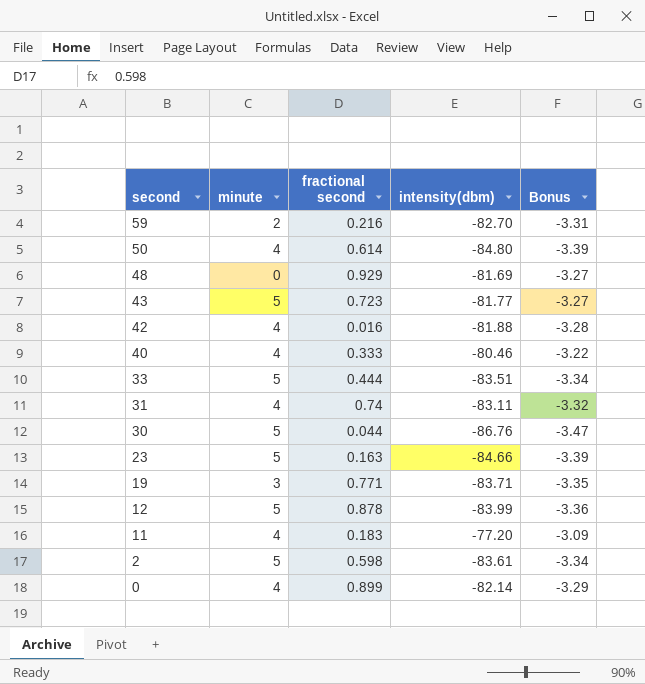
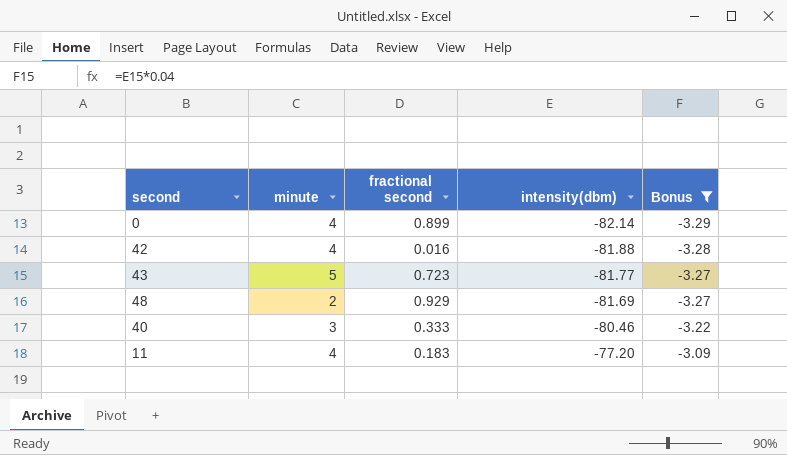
filter: none -> Bonus >= -3.29
row order: second descending -> intensity(dbm) ascending
48 | minute: 0 -> 2
40 | minute: 4 -> 3

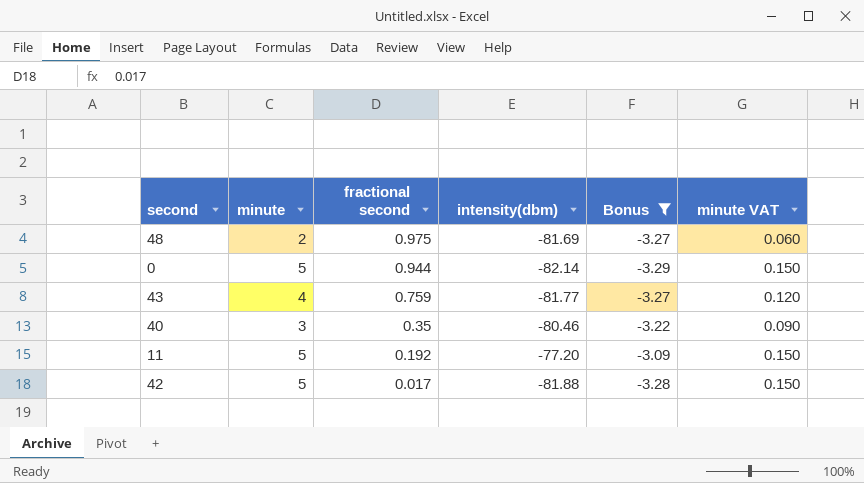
row order: intensity(dbm) ascending -> fractional second descending
column minute VAT | formula: none -> [minute] * 0.03
48 | fractional second: 0.929 -> 0.975
0 | minute: 4 -> 5
0 | fractional second: 0.899 -> 0.944
43 | minute: 5 -> 4
43 | fractional second: 0.723 -> 0.759
40 | fractional second: 0.333 -> 0.35
11 | minute: 4 -> 5
11 | fractional second: 0.183 -> 0.192
42 | minute: 4 -> 5
42 | fractional second: 0.016 -> 0.017

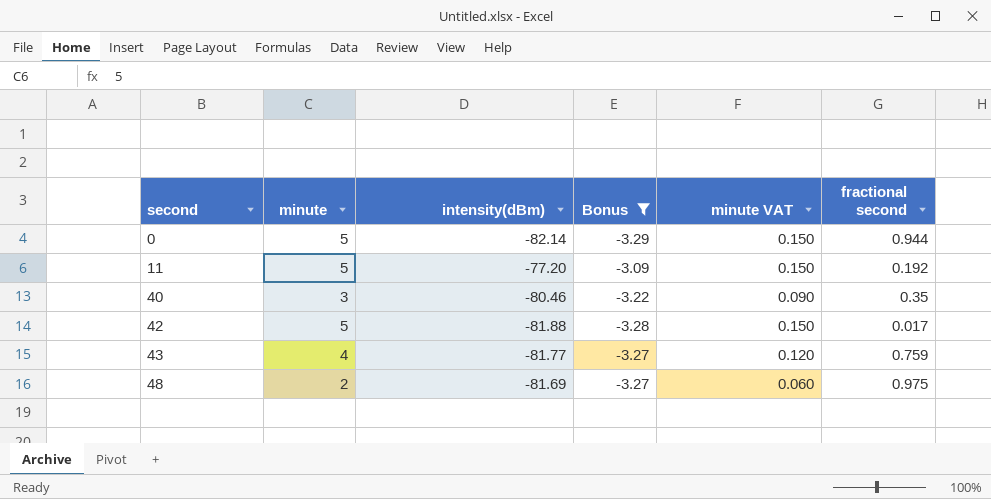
row order: fractional second descending -> second ascending
column name: intensity(dbm) -> intensity(dBm)
column fractional second | position: 3 -> 6

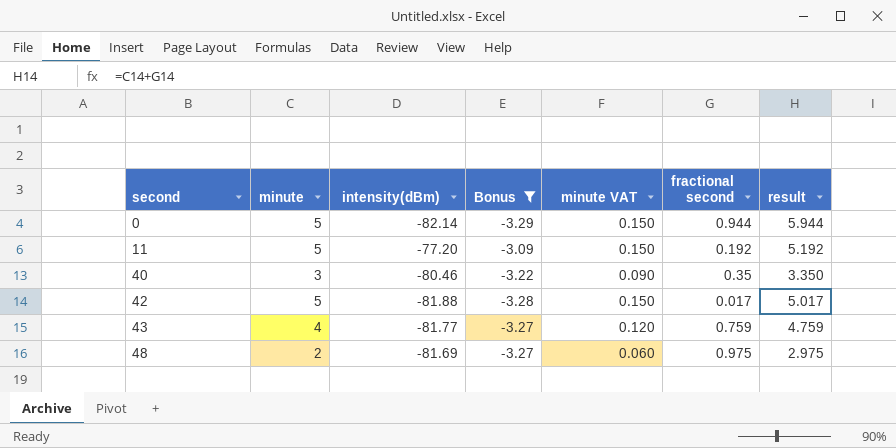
column result | formula: none -> [minute] + [fractional second]

